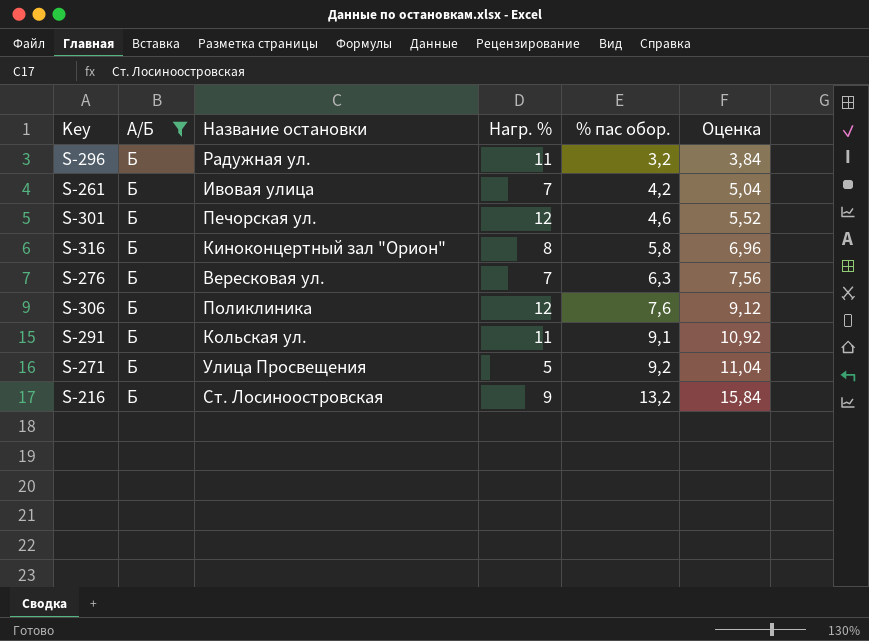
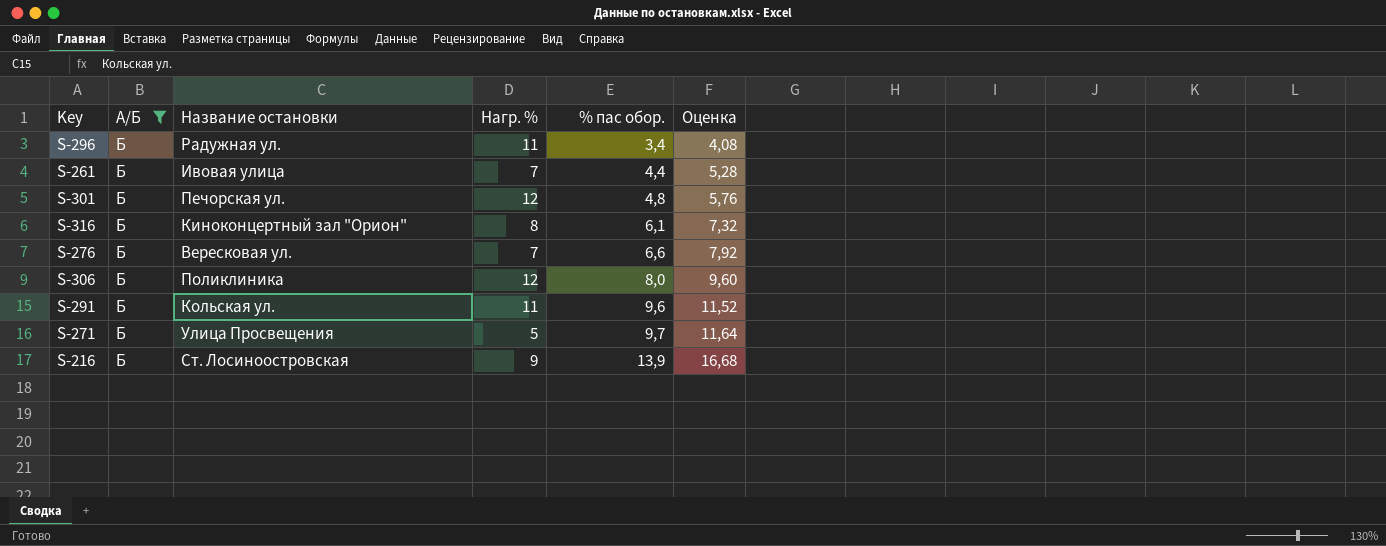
S-296 | % пас обор.: 3,2 -> 3,4
S-296 | Оценка: 3,84 -> 4,08
S-261 | % пас обор.: 4,2 -> 4,4
S-261 | Оценка: 5,04 -> 5,28
S-301 | % пас обор.: 4,6 -> 4,8
S-301 | Оценка: 5,52 -> 5,76
S-316 | % пас обор.: 5,8 -> 6,1
S-316 | Оценка: 6,96 -> 7,32
S-276 | % пас обор.: 6,3 -> 6,6
S-276 | Оценка: 7,56 -> 7,92
S-306 | % пас обор.: 7,6 -> 8,0
S-306 | Оценка: 9,12 -> 9,60
S-291 | % пас обор.: 9,1 -> 9,6
S-291 | Оценка: 10,92 -> 11,52
S-271 | % пас обор.: 9,2 -> 9,7
S-271 | Оценка: 11,04 -> 11,64
S-216 | % пас обор.: 13,2 -> 13,9
S-216 | Оценка: 15,84 -> 16,68

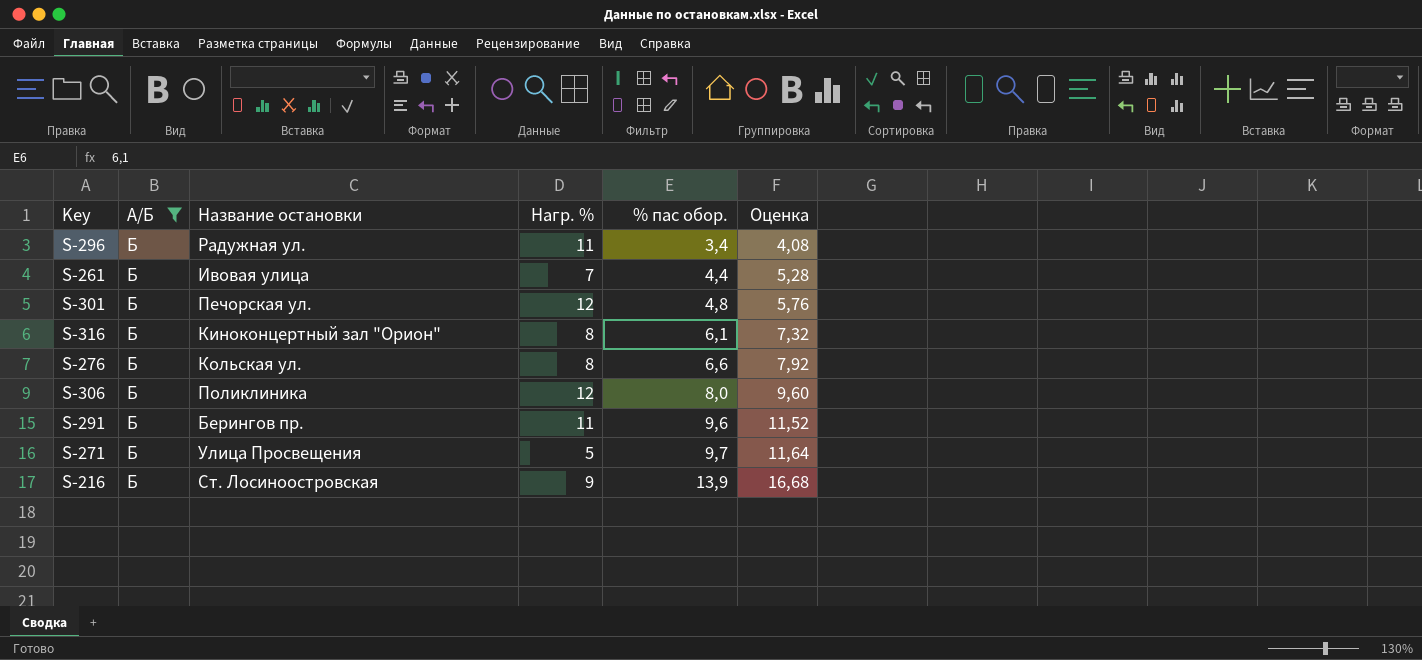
S-276 | Название остановки: Вересковая ул. -> Кольская ул.
S-276 | Нагр. %: 7 -> 8
S-291 | Название остановки: Кольская ул. -> Берингов пр.

